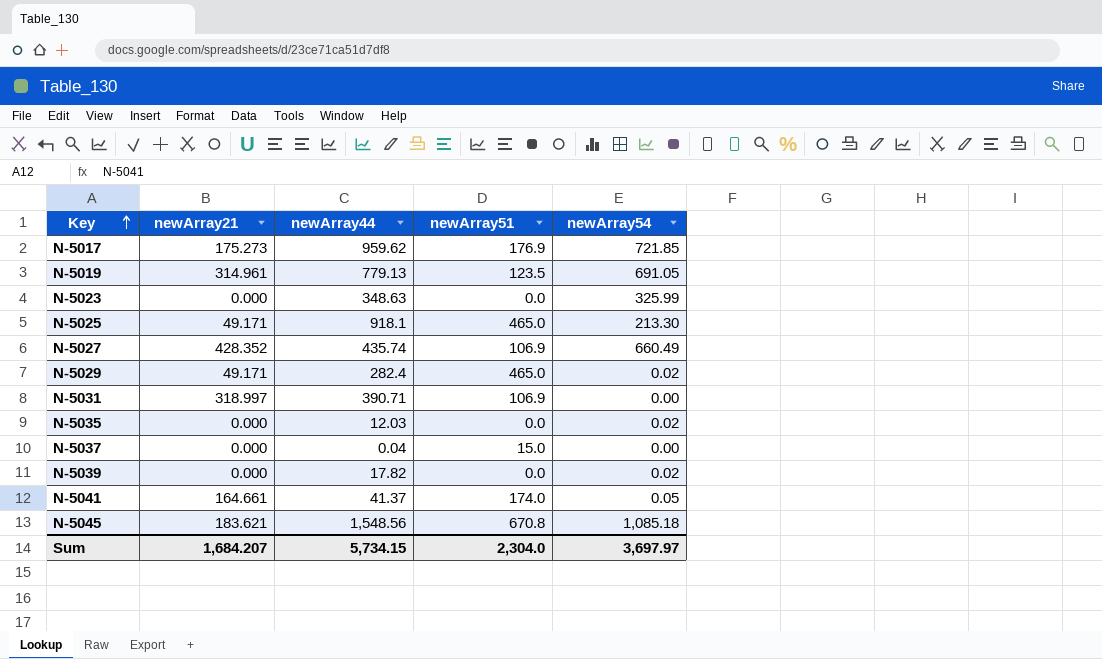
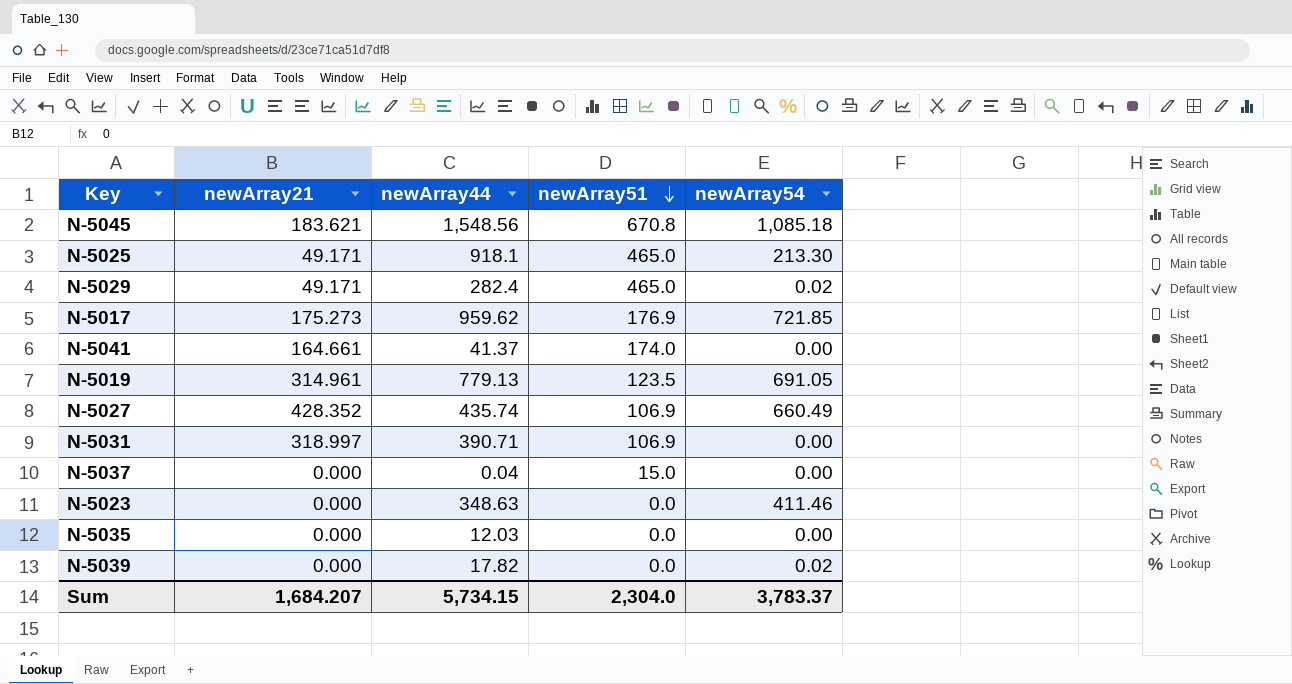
row order: Key ascending -> newArray51 descending
N-5041 | newArray54: 0.05 -> 0.00
N-5023 | newArray54: 325.99 -> 411.46
N-5035 | newArray54: 0.02 -> 0.00
Sum | newArray54: 3,697.97 -> 3,783.37

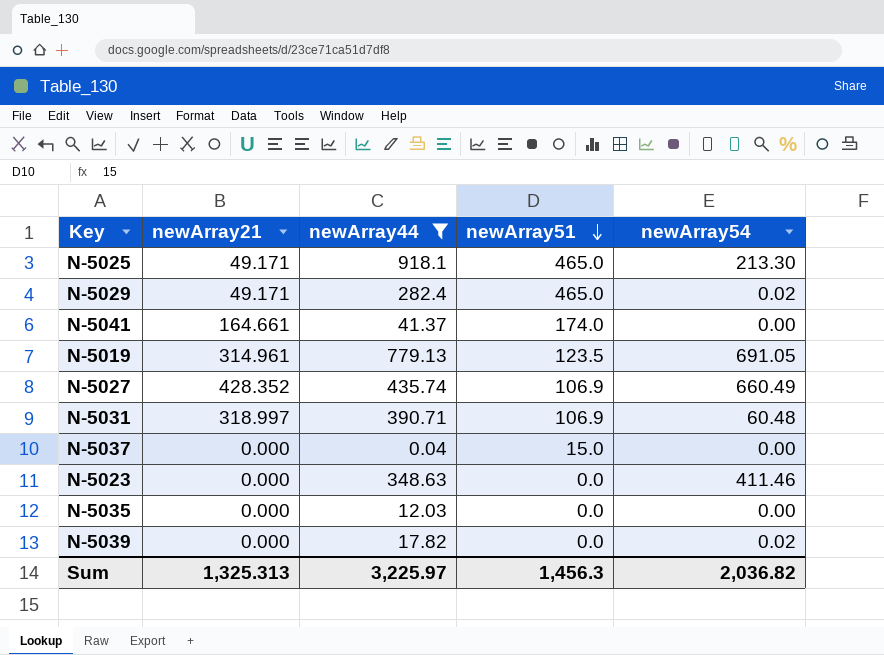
filter: none -> newArray44 <= 918.1
N-5031 | newArray54: 0.00 -> 60.48
Sum | newArray21: 1,684.207 -> 1,325.313
Sum | newArray44: 5,734.15 -> 3,225.97
Sum | newArray51: 2,304.0 -> 1,456.3
Sum | newArray54: 3,783.37 -> 2,036.82

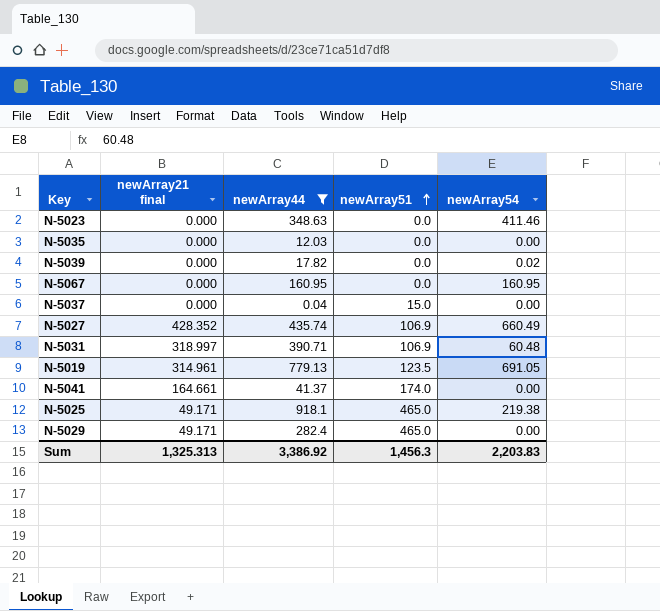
row order: newArray51 descending -> newArray51 ascending
column name: newArray21 -> newArray21 final
row N-5067: none -> 0.000 | 160.95 | 0.0 | 160.95
N-5025 | newArray54: 213.30 -> 219.38
N-5029 | newArray54: 0.02 -> 0.00
Sum | newArray44: 3,225.97 -> 3,386.92
Sum | newArray54: 2,036.82 -> 2,203.83

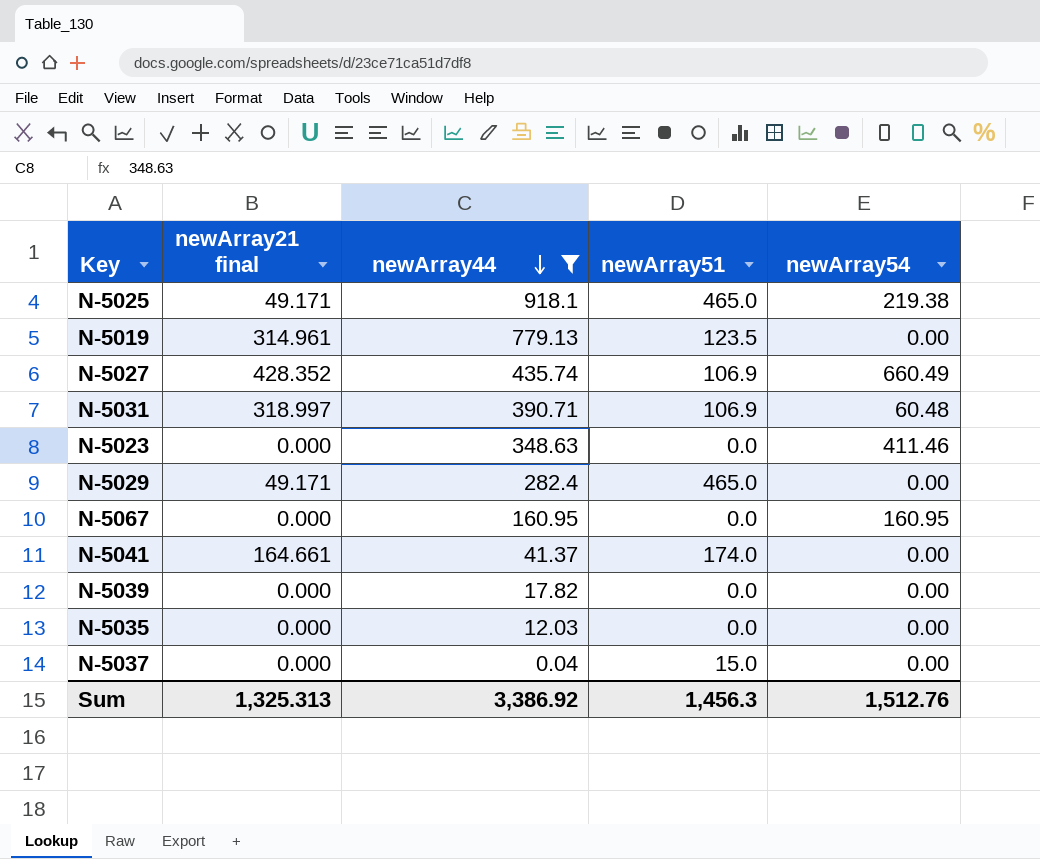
row order: newArray51 ascending -> newArray44 descending
N-5019 | newArray54: 691.05 -> 0.00
N-5039 | newArray54: 0.02 -> 0.00
Sum | newArray54: 2,203.83 -> 1,512.76

